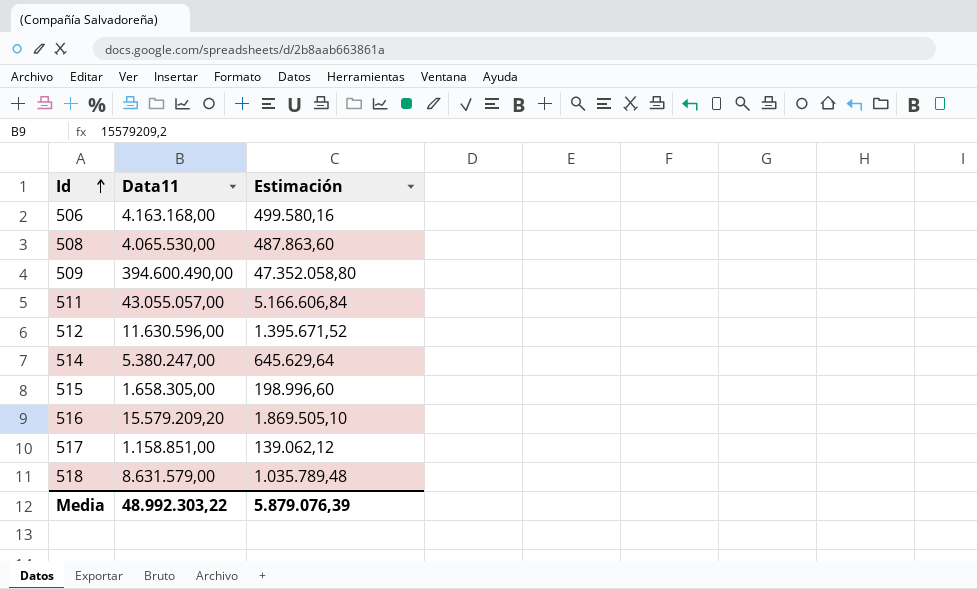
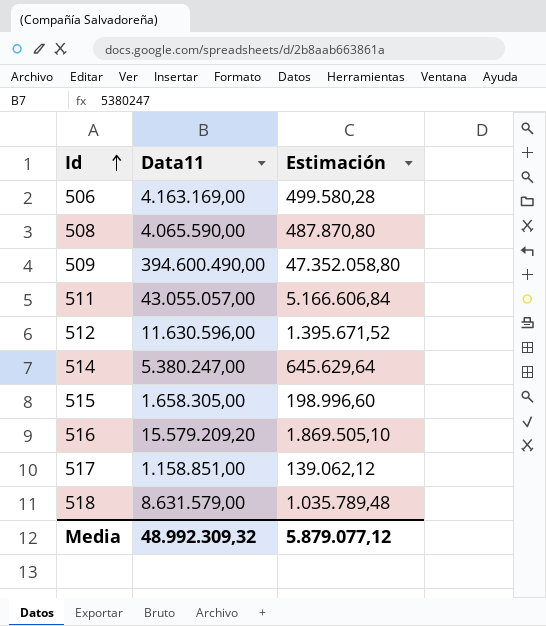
506 | Data11: 4.163.168,00 -> 4.163.169,00
506 | Estimación: 499.580,16 -> 499.580,28
508 | Data11: 4.065.530,00 -> 4.065.590,00
508 | Estimación: 487.863,60 -> 487.870,80
Media | Data11: 48.992.303,22 -> 48.992.309,32
Media | Estimación: 5.879.076,39 -> 5.879.077,12

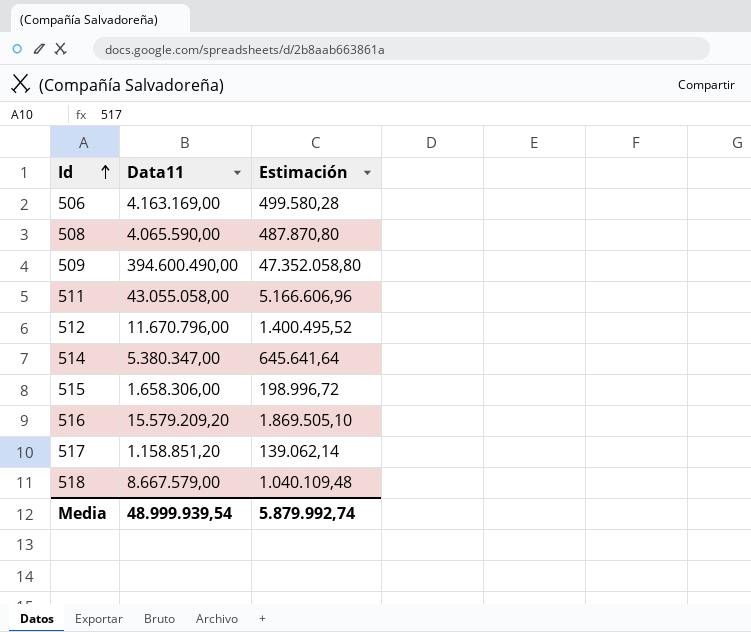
511 | Data11: 43.055.057,00 -> 43.055.058,00
511 | Estimación: 5.166.606,84 -> 5.166.606,96
512 | Data11: 11.630.596,00 -> 11.670.796,00
512 | Estimación: 1.395.671,52 -> 1.400.495,52
514 | Data11: 5.380.247,00 -> 5.380.347,00
514 | Estimación: 645.629,64 -> 645.641,64
515 | Data11: 1.658.305,00 -> 1.658.306,00
515 | Estimación: 198.996,60 -> 198.996,72
517 | Data11: 1.158.851,00 -> 1.158.851,20
517 | Estimación: 139.062,12 -> 139.062,14
518 | Data11: 8.631.579,00 -> 8.667.579,00
518 | Estimación: 1.035.789,48 -> 1.040.109,48
Media | Data11: 48.992.309,32 -> 48.999.939,54
Media | Estimación: 5.879.077,12 -> 5.879.992,74

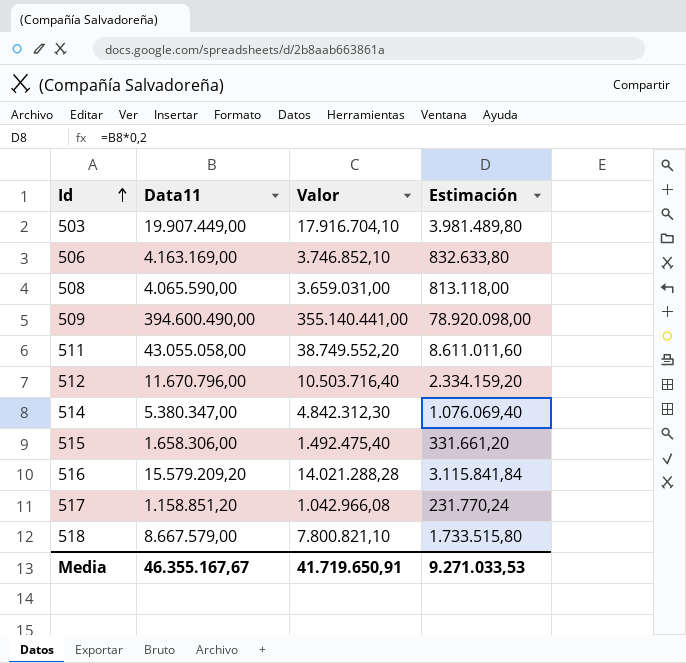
column Valor | formula: none -> [Data11] * 0,9
column Estimación | formula: [Data11] * 0,12 -> [Data11] * 0,2
row 503: none -> 19.907.449,00 | 17.916.704,10 | 3.981.489,80
Media | Data11: 48.999.939,54 -> 46.355.167,67
Media | Estimación: 5.879.992,74 -> 9.271.033,53

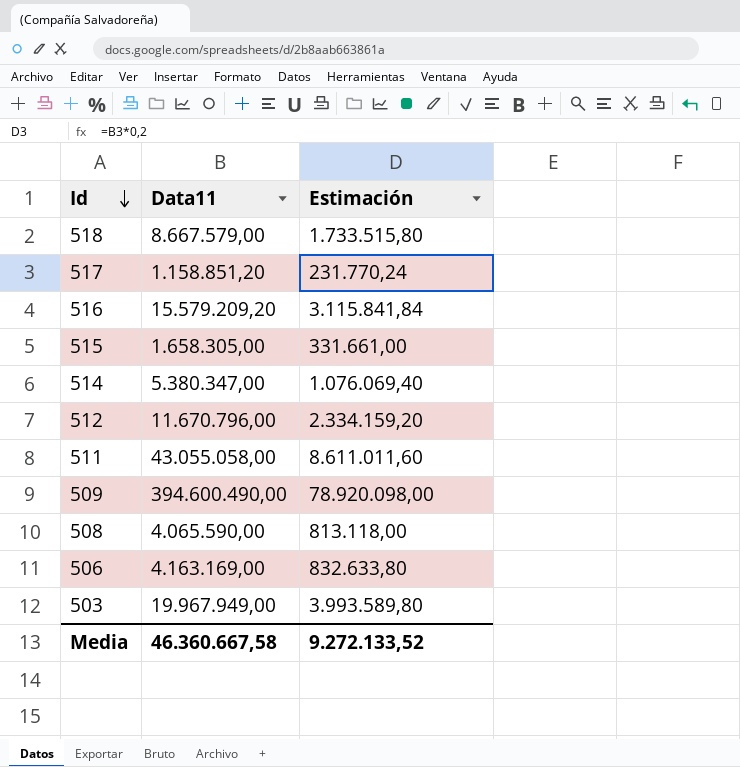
row order: Id ascending -> Id descending
column Valor | formula: [Data11] * 0,9 -> none
515 | Data11: 1.658.306,00 -> 1.658.305,00
515 | Estimación: 331.661,20 -> 331.661,00
503 | Data11: 19.907.449,00 -> 19.967.949,00
503 | Estimación: 3.981.489,80 -> 3.993.589,80
Media | Data11: 46.355.167,67 -> 46.360.667,58
Media | Estimación: 9.271.033,53 -> 9.272.133,52

